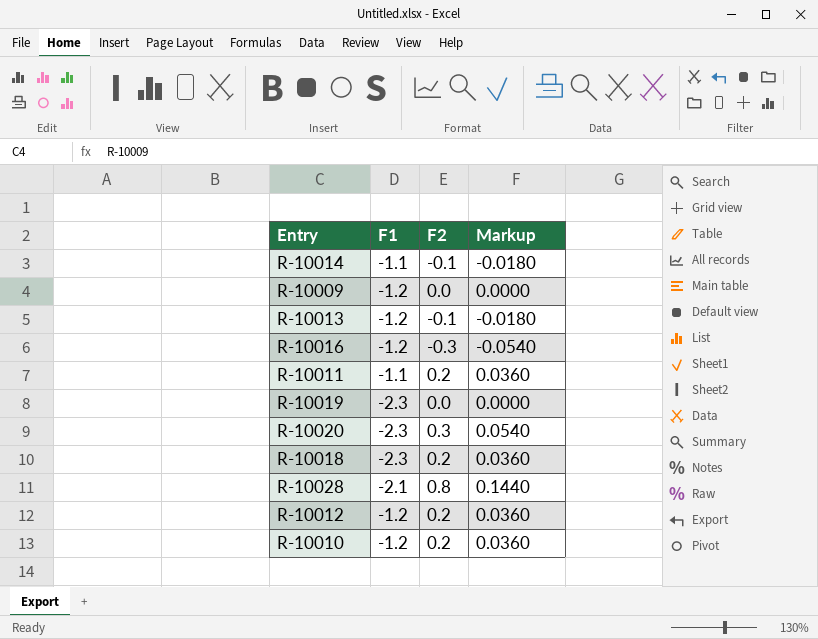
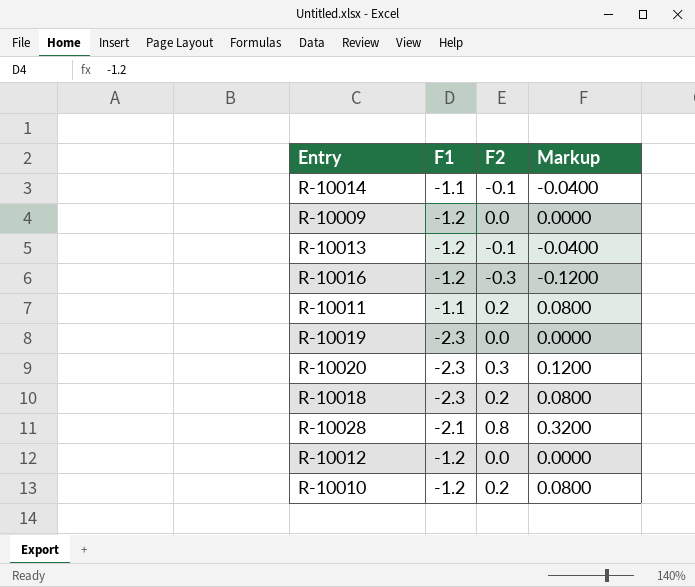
column Markup | formula: [F2] * 0.18 -> [F2] * 0.4
R-10012 | F2: 0.2 -> 0.0

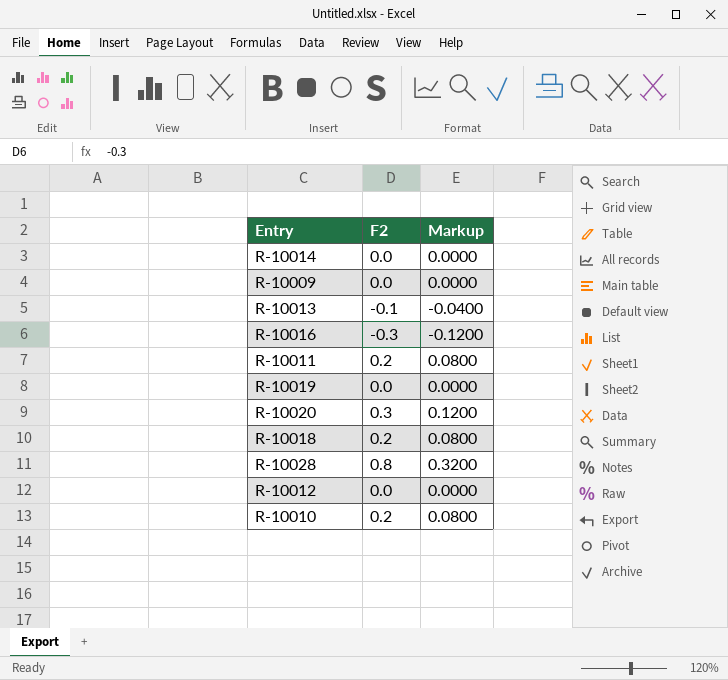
column F1 | position: 2 -> none
R-10014 | F2: -0.1 -> 0.0
R-10014 | Markup: -0.0400 -> 0.0000

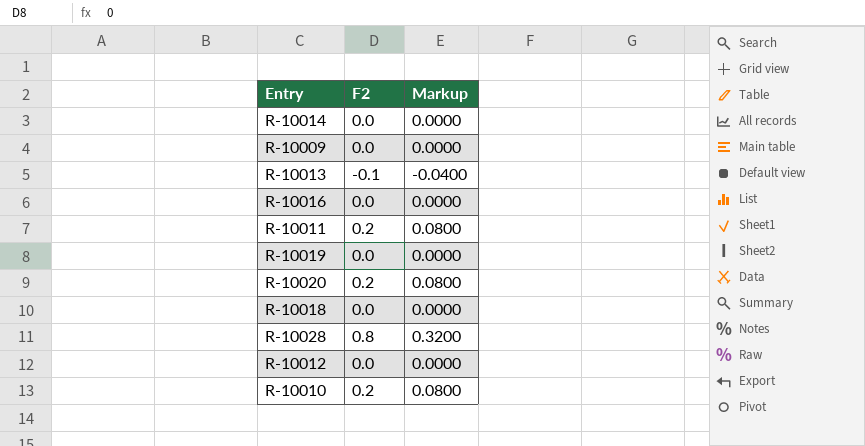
R-10016 | F2: -0.3 -> 0.0
R-10016 | Markup: -0.1200 -> 0.0000
R-10020 | F2: 0.3 -> 0.2
R-10020 | Markup: 0.1200 -> 0.0800
R-10018 | F2: 0.2 -> 0.0
R-10018 | Markup: 0.0800 -> 0.0000

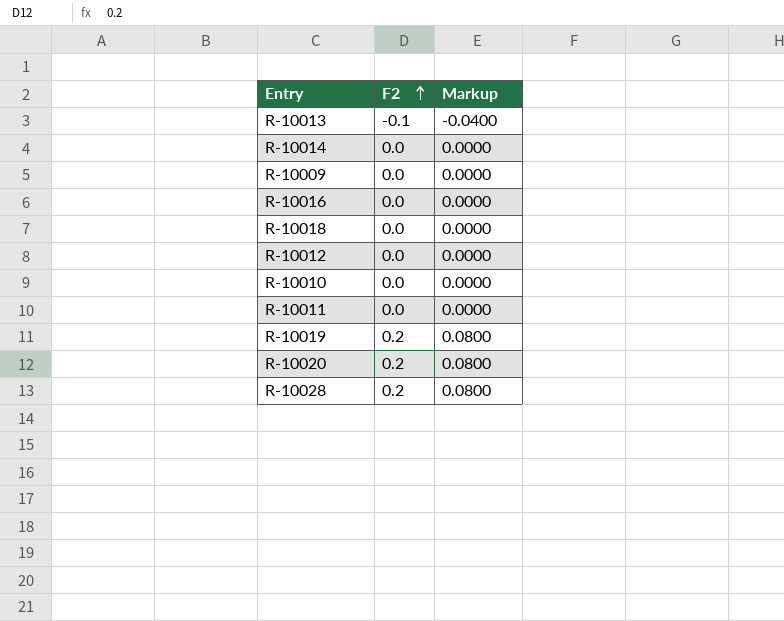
row order: none -> F2 ascending
R-10010 | F2: 0.2 -> 0.0
R-10010 | Markup: 0.0800 -> 0.0000
R-10011 | F2: 0.2 -> 0.0
R-10011 | Markup: 0.0800 -> 0.0000
R-10019 | F2: 0.0 -> 0.2
R-10019 | Markup: 0.0000 -> 0.0800
R-10028 | F2: 0.8 -> 0.2
R-10028 | Markup: 0.3200 -> 0.0800

